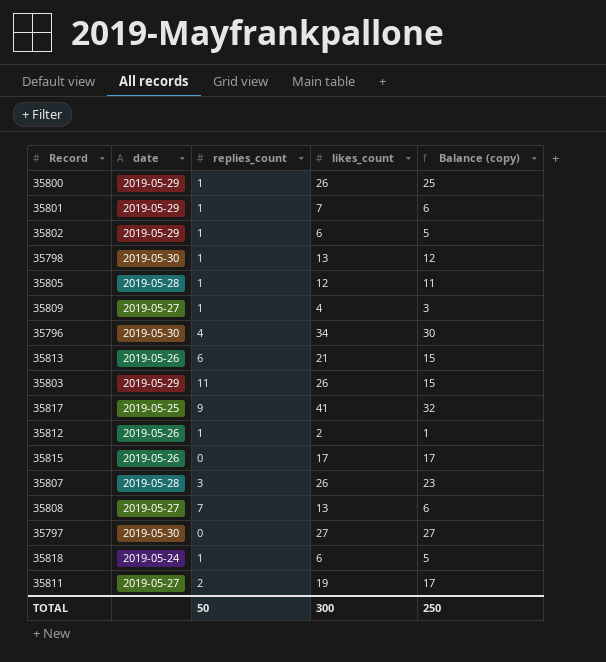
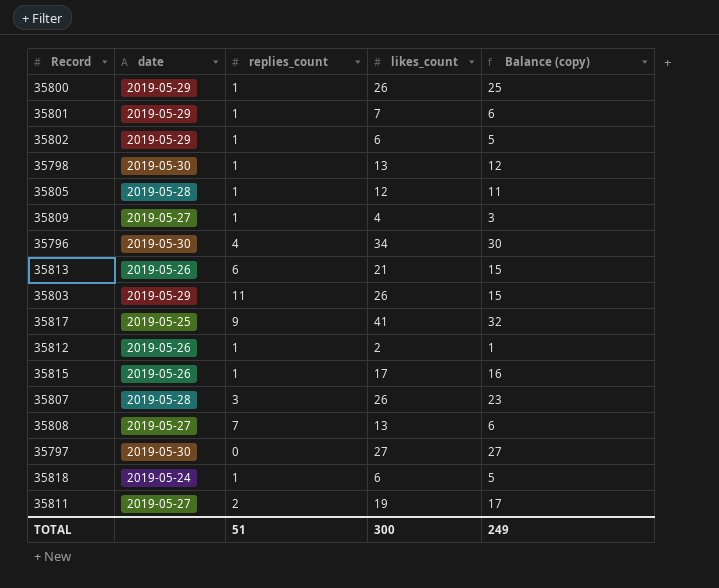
35815 | replies_count: 0 -> 1
35815 | Balance (copy): 17 -> 16
TOTAL | replies_count: 50 -> 51
TOTAL | Balance (copy): 250 -> 249

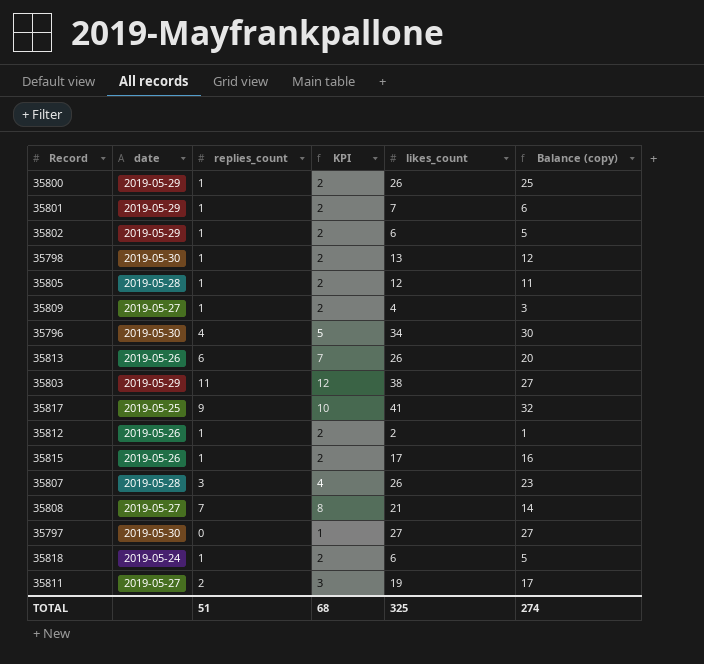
column KPI | formula: none -> [replies_count] + 1
35813 | likes_count: 21 -> 26
35813 | Balance (copy): 15 -> 20
35803 | likes_count: 26 -> 38
35803 | Balance (copy): 15 -> 27
35808 | likes_count: 13 -> 21
35808 | Balance (copy): 6 -> 14
TOTAL | likes_count: 300 -> 325
TOTAL | Balance (copy): 249 -> 274

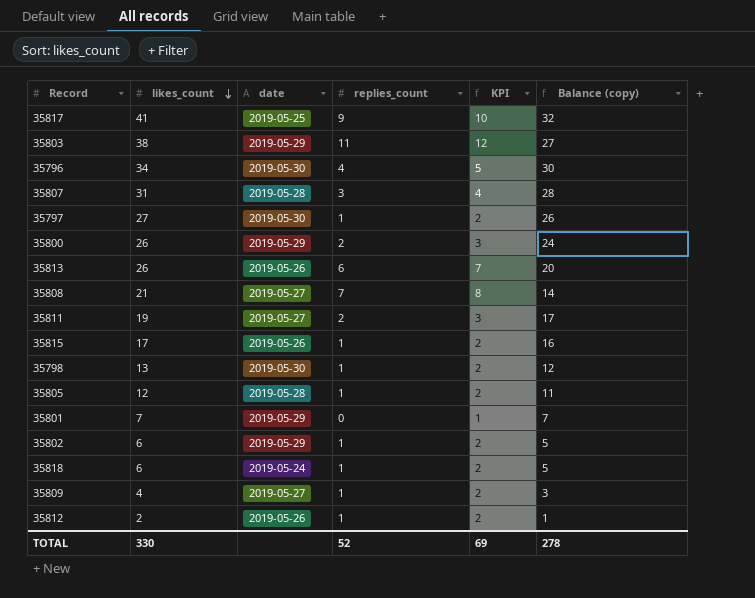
row order: none -> likes_count descending
column likes_count | position: 5 -> 2
35807 | likes_count: 26 -> 31
35807 | Balance (copy): 23 -> 28
35797 | replies_count: 0 -> 1
35797 | KPI: 1 -> 2
35797 | Balance (copy): 27 -> 26
35800 | replies_count: 1 -> 2
35800 | KPI: 2 -> 3
35800 | Balance (copy): 25 -> 24
35801 | replies_count: 1 -> 0
35801 | KPI: 2 -> 1
35801 | Balance (copy): 6 -> 7
TOTAL | likes_count: 325 -> 330
TOTAL | replies_count: 51 -> 52
TOTAL | KPI: 68 -> 69
TOTAL | Balance (copy): 274 -> 278

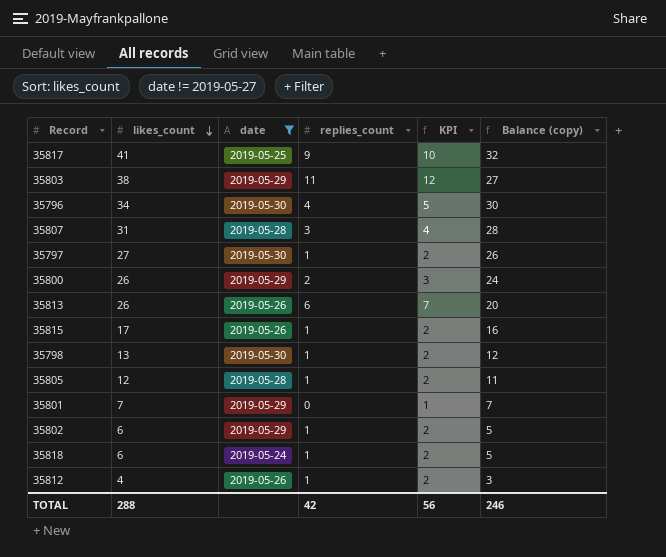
filter: none -> date != 2019-05-27
35812 | likes_count: 2 -> 4
35812 | Balance (copy): 1 -> 3
TOTAL | likes_count: 330 -> 288
TOTAL | replies_count: 52 -> 42
TOTAL | KPI: 69 -> 56
TOTAL | Balance (copy): 278 -> 246

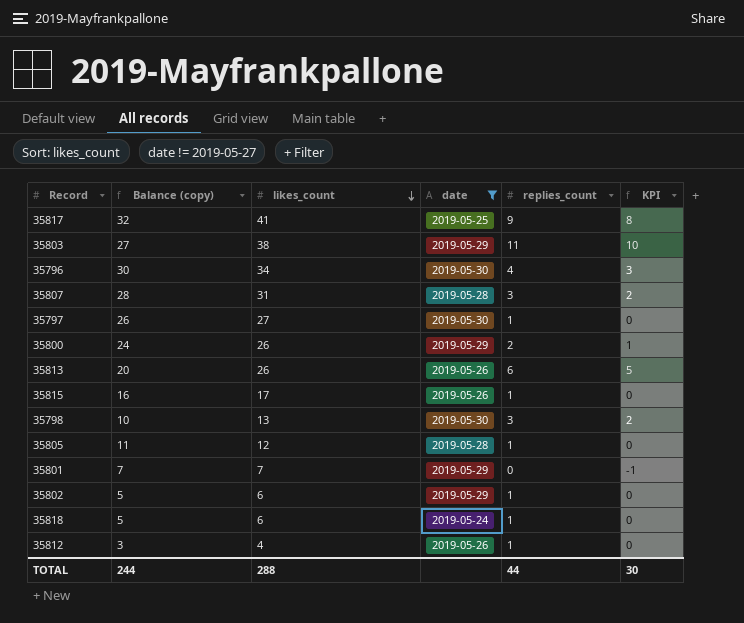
column Balance (copy) | position: 6 -> 2
column KPI | formula: [replies_count] + 1 -> [replies_count] - 1
35798 | Balance (copy): 12 -> 10
35798 | replies_count: 1 -> 3
TOTAL | Balance (copy): 246 -> 244
TOTAL | replies_count: 42 -> 44
TOTAL | KPI: 56 -> 30

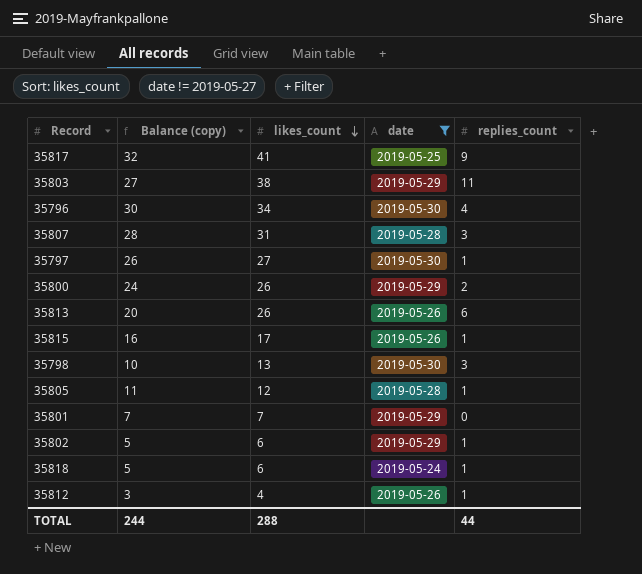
column KPI | formula: [replies_count] - 1 -> none

